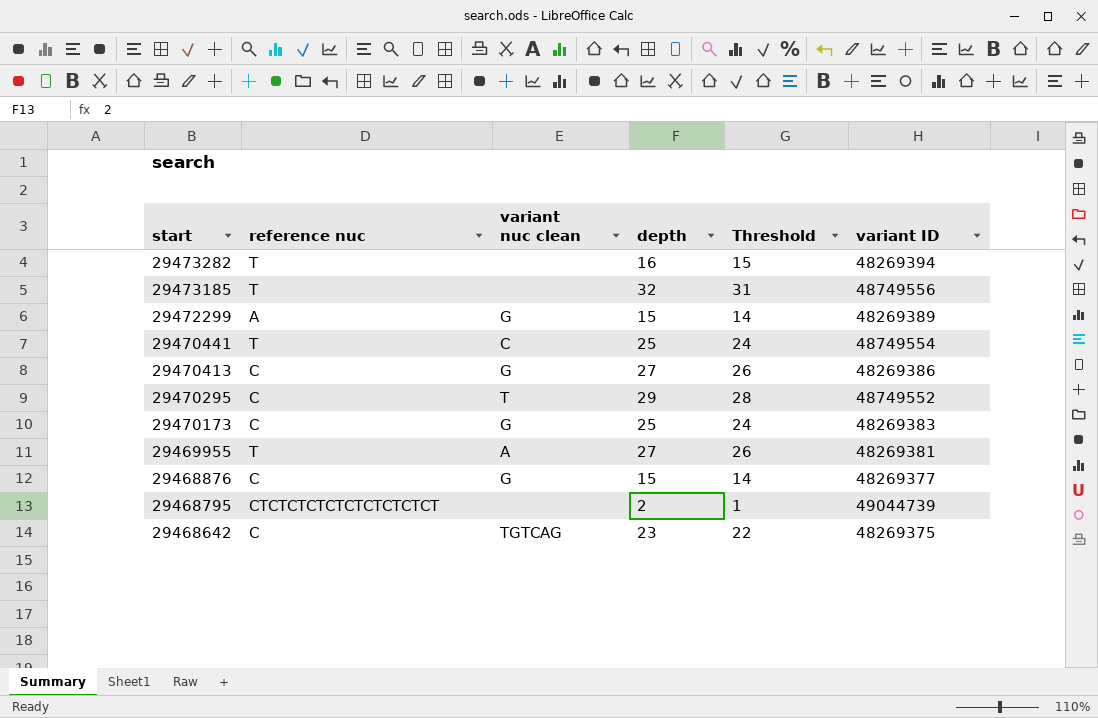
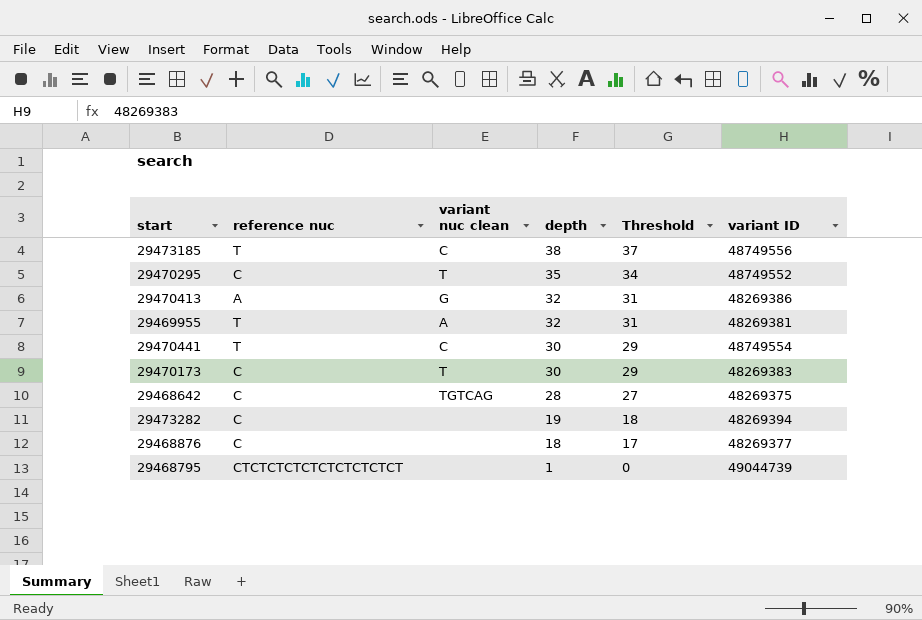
row order: start descending -> depth descending
row 29472299: A | G | 15 | 14 | 48269389 -> none
29473185 | variant nuc clean: none -> C
29473185 | depth: 32 -> 38
29473185 | Threshold: 31 -> 37
29470295 | depth: 29 -> 35
29470295 | Threshold: 28 -> 34
29470413 | reference nuc: C -> A
29470413 | depth: 27 -> 32
29470413 | Threshold: 26 -> 31
29469955 | depth: 27 -> 32
29469955 | Threshold: 26 -> 31
29470441 | depth: 25 -> 30
29470441 | Threshold: 24 -> 29
29470173 | variant nuc clean: G -> T
29470173 | depth: 25 -> 30
29470173 | Threshold: 24 -> 29
29468642 | depth: 23 -> 28
29468642 | Threshold: 22 -> 27
29473282 | reference nuc: T -> C
29473282 | depth: 16 -> 19
29473282 | Threshold: 15 -> 18
29468876 | variant nuc clean: G -> none
29468876 | depth: 15 -> 18
29468876 | Threshold: 14 -> 17
29468795 | depth: 2 -> 1
29468795 | Threshold: 1 -> 0

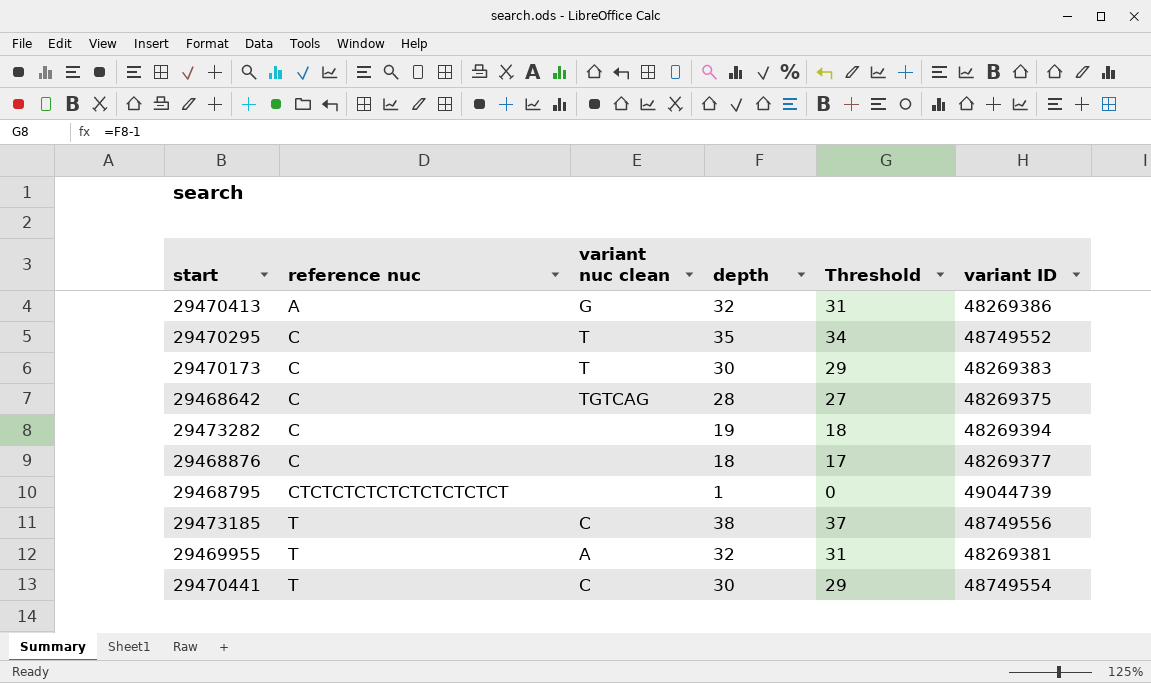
row order: depth descending -> reference nuc ascending

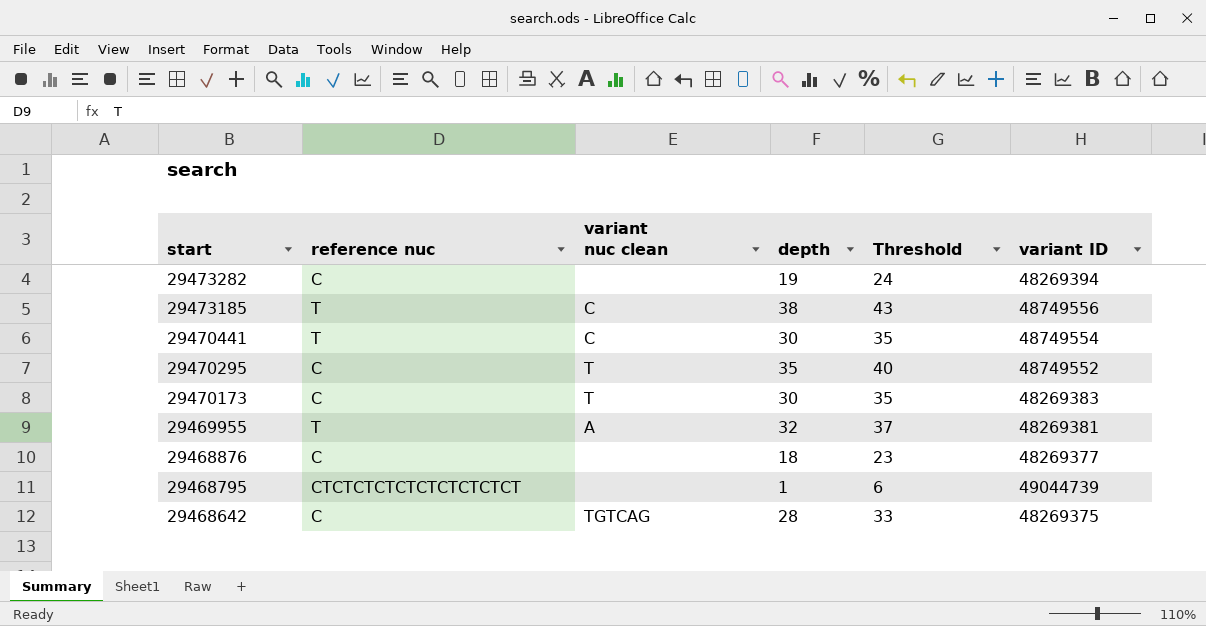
row order: reference nuc ascending -> start descending
column Threshold | formula: [depth] - 1 -> [depth] + 5
row 29470413: A | G | 32 | 31 | 48269386 -> none

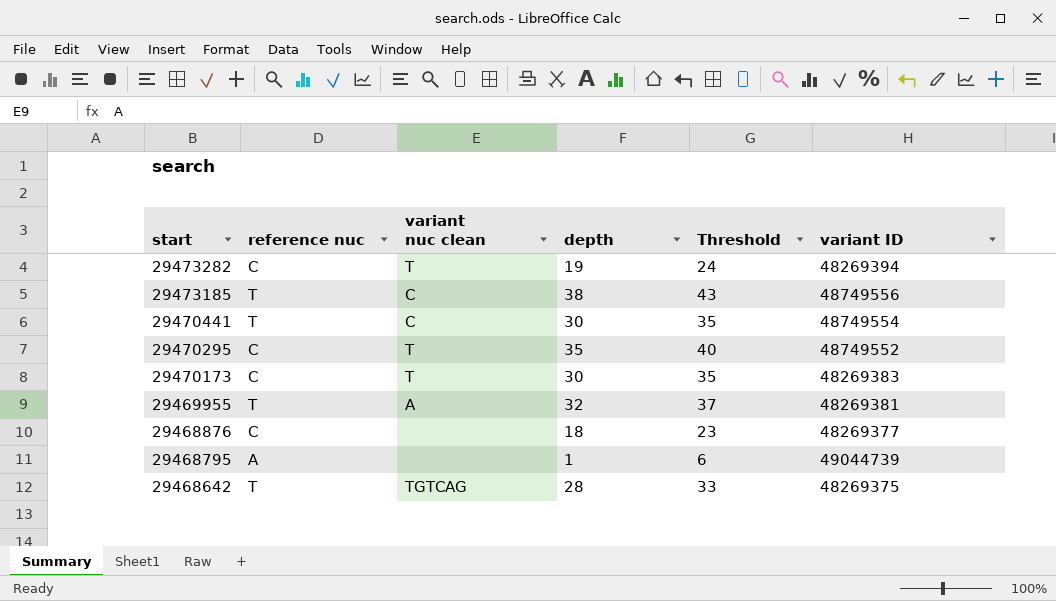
29473282 | variant nuc clean: none -> T
29468795 | reference nuc: CTCTCTCTCTCTCTCTCTCT -> A
29468642 | reference nuc: C -> T

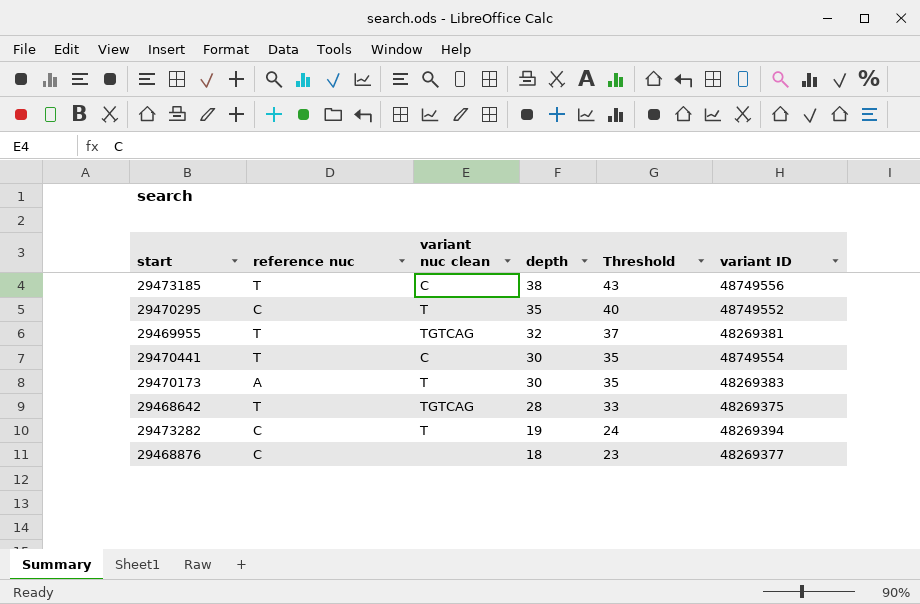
row order: start descending -> depth descending
row 29468795: A | none | 1 | 6 | 49044739 -> none
29469955 | variant nuc clean: A -> TGTCAG
29470173 | reference nuc: C -> A

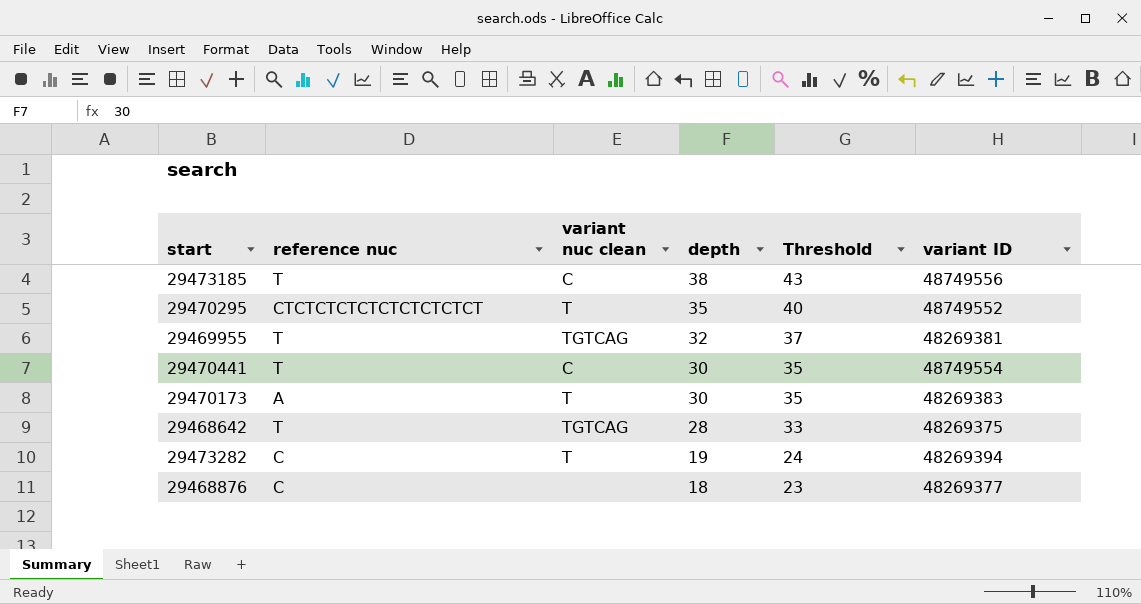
29470295 | reference nuc: C -> CTCTCTCTCTCTCTCTCTCT

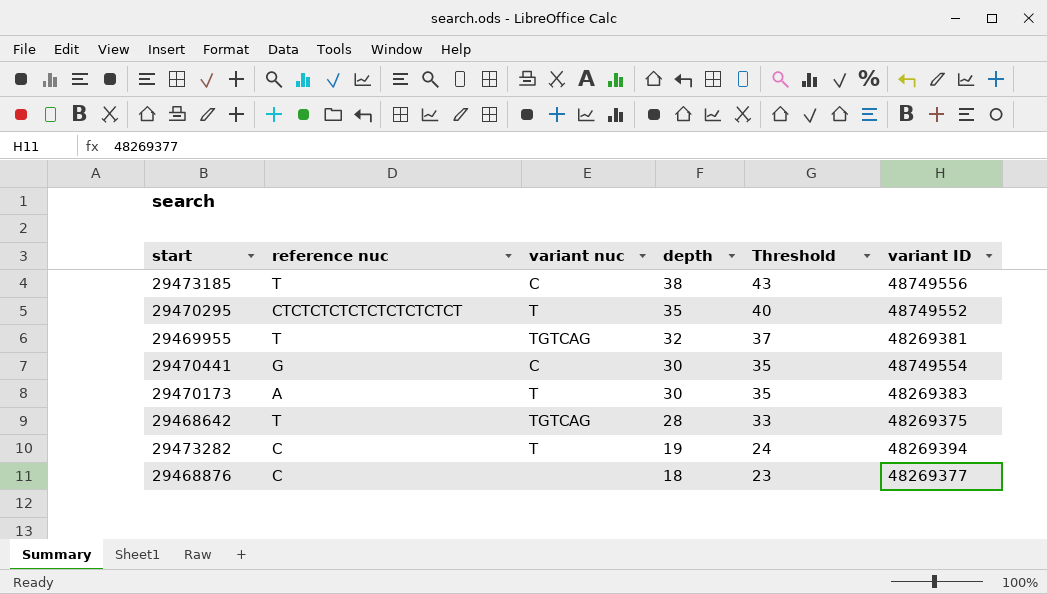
column name: variant nuc clean -> variant nuc
29470441 | reference nuc: T -> G

